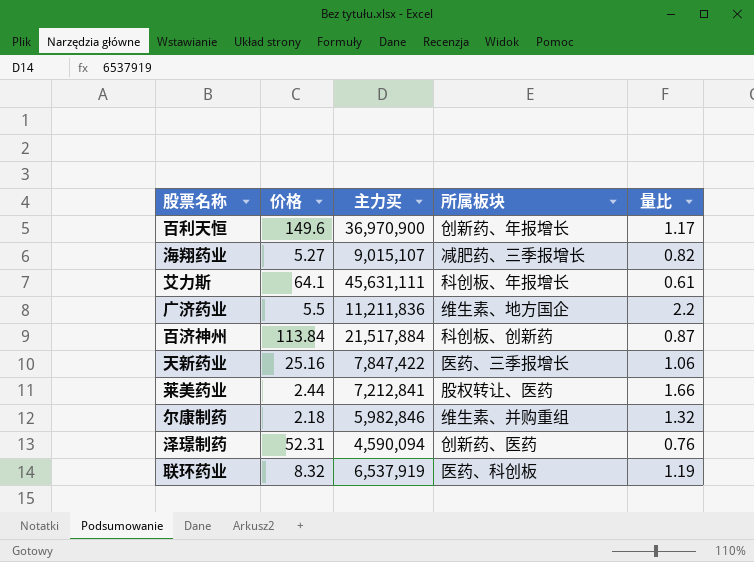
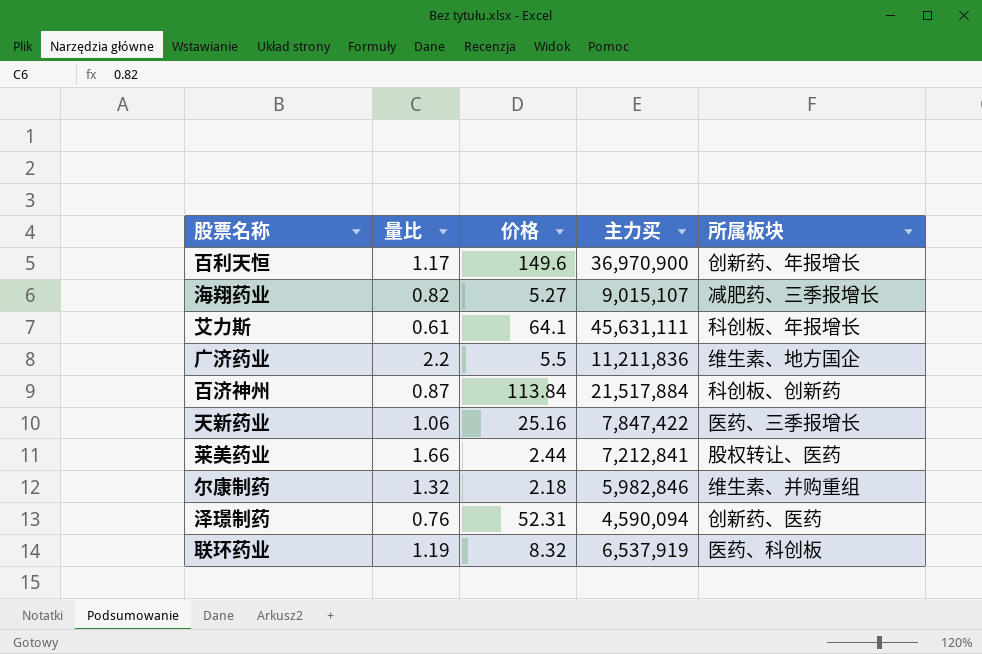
column 量比 | position: 5 -> 2

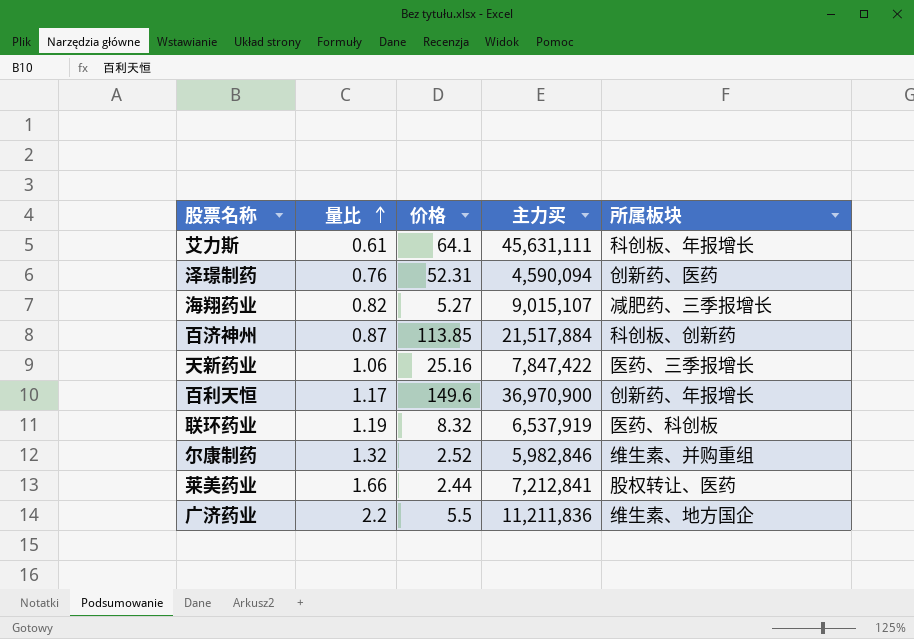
row order: none -> 量比 ascending
百济神州 | 价格: 113.84 -> 113.85
尔康制药 | 价格: 2.18 -> 2.52

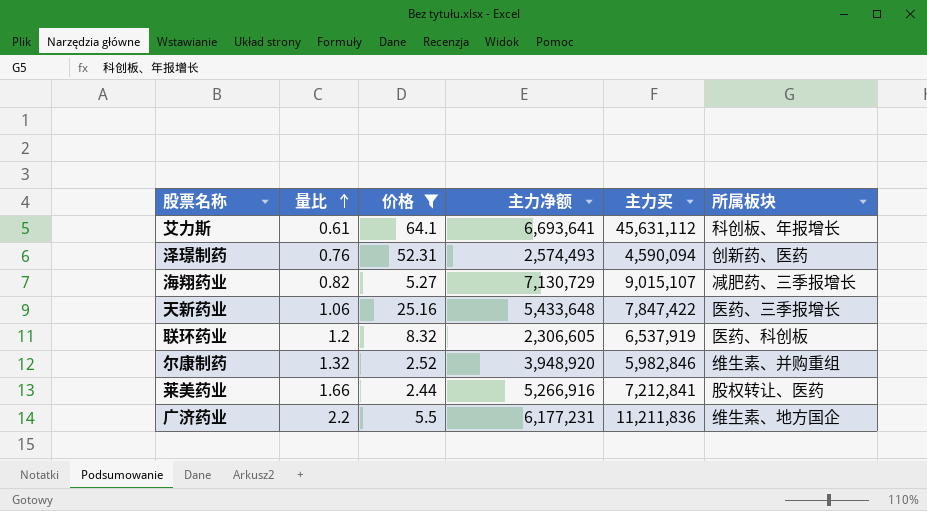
filter: none -> 价格 <= 64.1
column 主力净额 | position: none -> 4
艾力斯 | 主力买: 45,631,111 -> 45,631,112
联环药业 | 量比: 1.19 -> 1.2

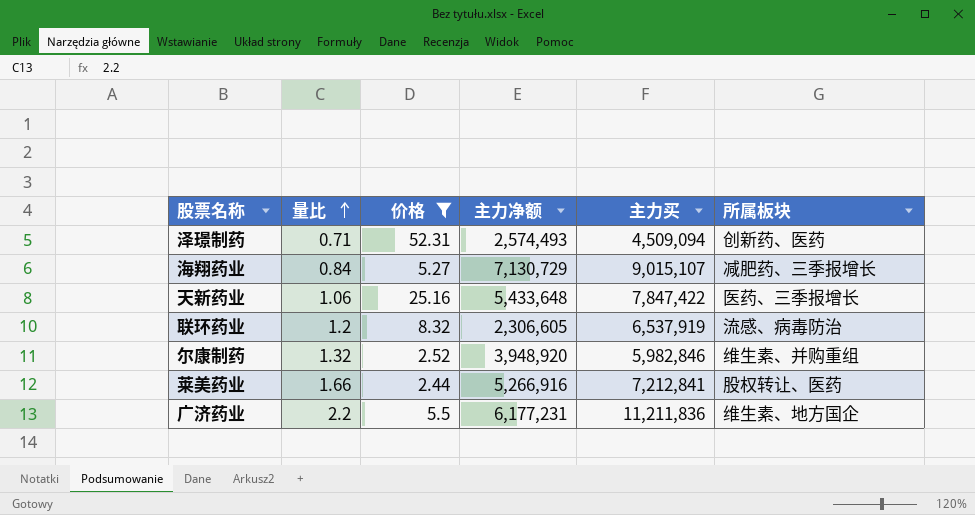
row 艾力斯: 0.61 | 64.1 | 6,693,641 | 45,631,112 | 科创板、年报增长 -> none
泽璟制药 | 量比: 0.76 -> 0.71
泽璟制药 | 主力买: 4,590,094 -> 4,509,094
海翔药业 | 量比: 0.82 -> 0.84
联环药业 | 所属板块: 医药、科创板 -> 流感、病毒防治

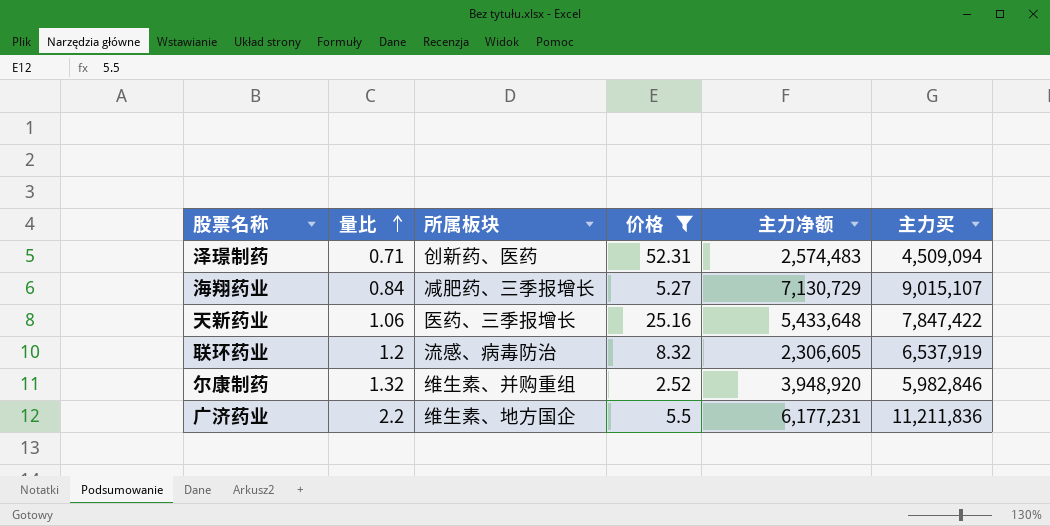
column 所属板块 | position: 6 -> 3
row 莱美药业: 1.66 | 2.44 | 5,266,916 | 7,212,841 | 股权转让、医药 -> none
泽璟制药 | 主力净额: 2,574,493 -> 2,574,483

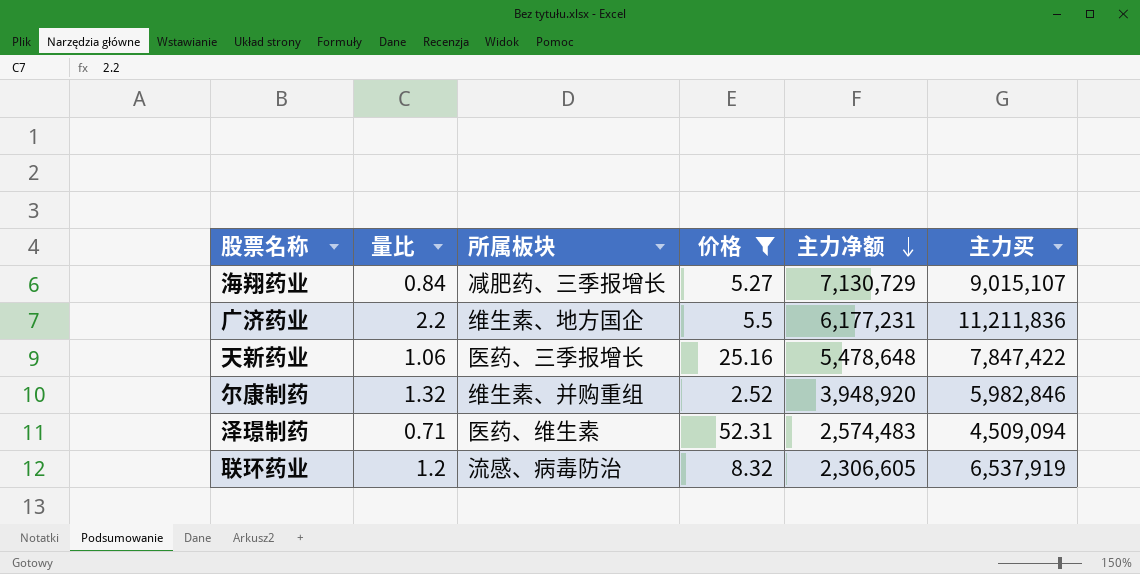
row order: 量比 ascending -> 主力净额 descending
天新药业 | 主力净额: 5,433,648 -> 5,478,648
泽璟制药 | 所属板块: 创新药、医药 -> 医药、维生素

